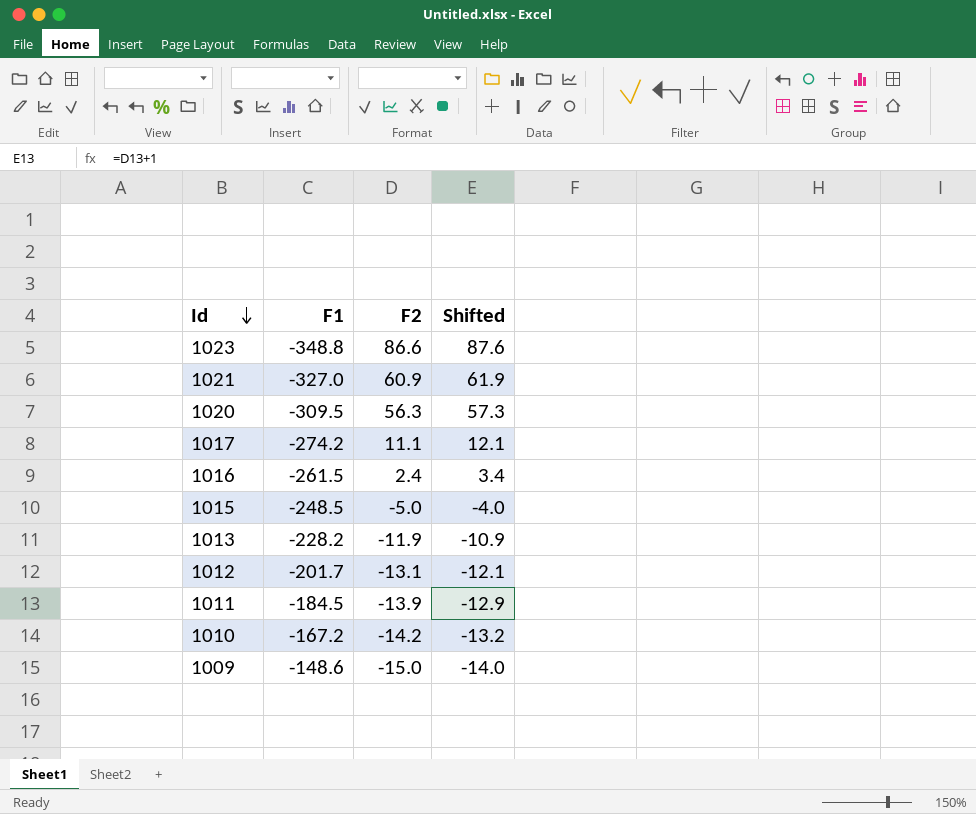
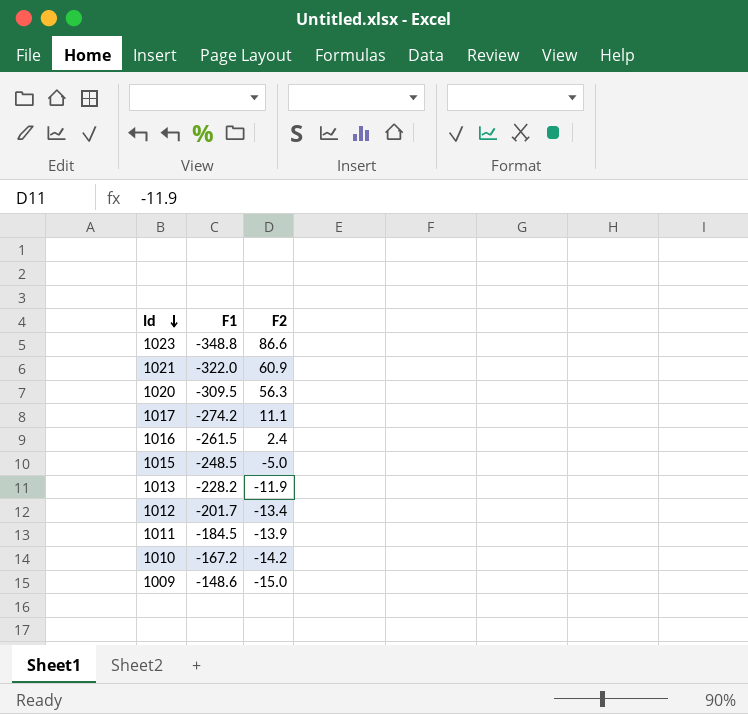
column Shifted | formula: [F2] + 1 -> none
1021 | F1: -327.0 -> -322.0
1012 | F2: -13.1 -> -13.4

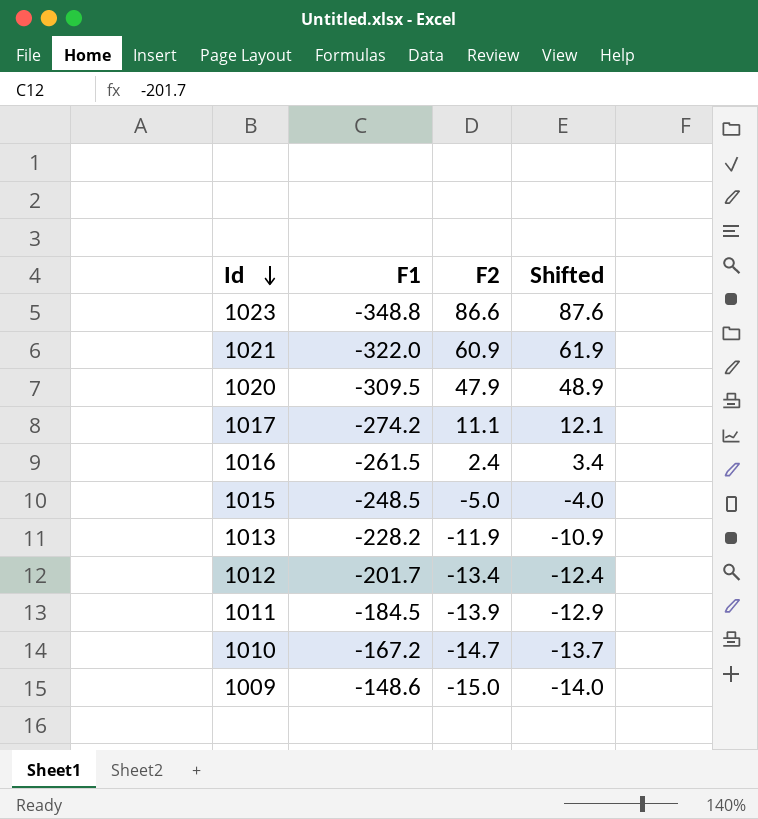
column Shifted | formula: none -> [F2] + 1
1020 | F2: 56.3 -> 47.9
1010 | F2: -14.2 -> -14.7

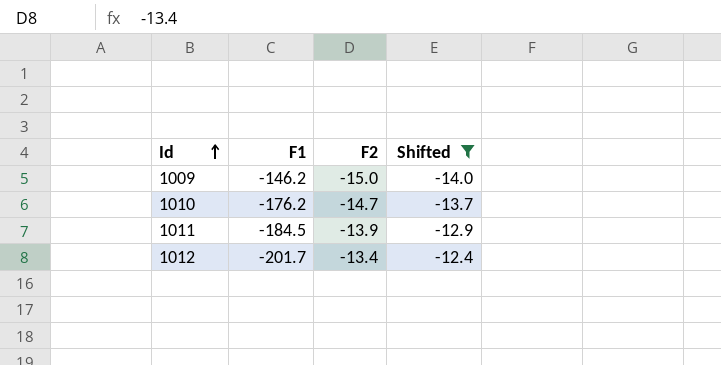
filter: none -> Shifted <= -12.4
row order: Id descending -> Id ascending
1009 | F1: -148.6 -> -146.2
1010 | F1: -167.2 -> -176.2

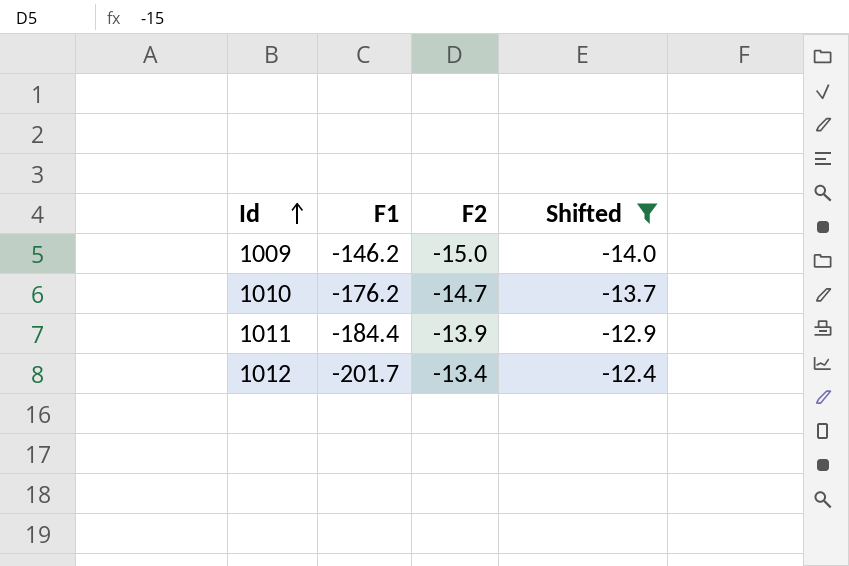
1011 | F1: -184.5 -> -184.4

